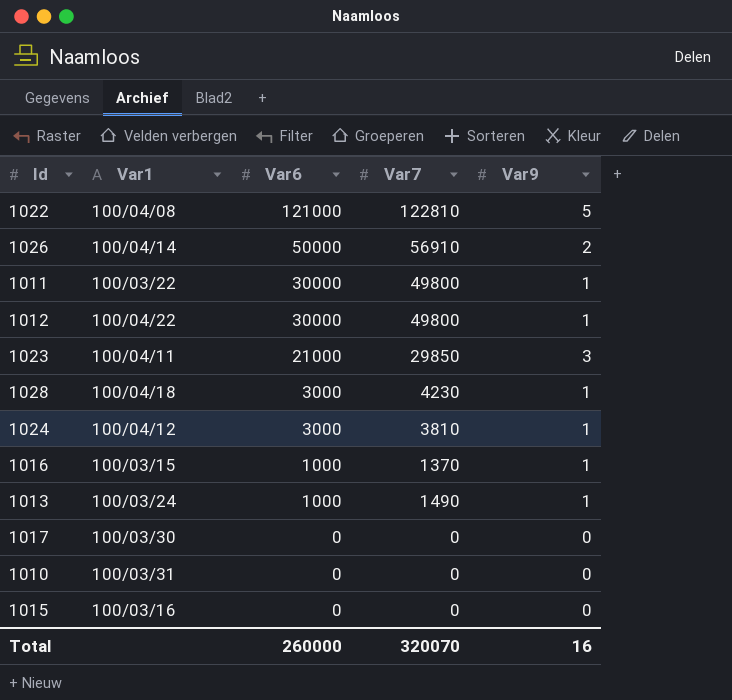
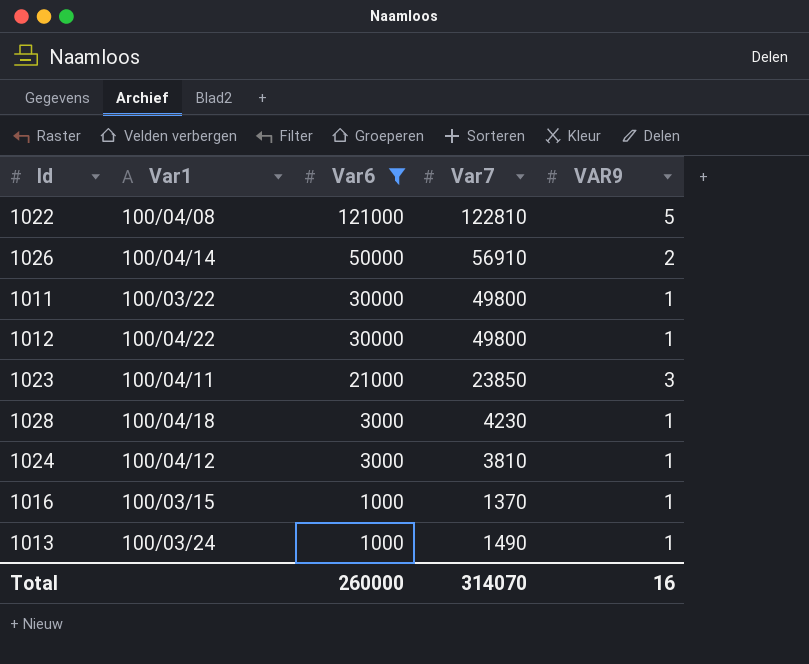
filter: none -> Var6 != 0
column name: Var9 -> VAR9
1023 | Var7: 29850 -> 23850
Total | Var7: 320070 -> 314070

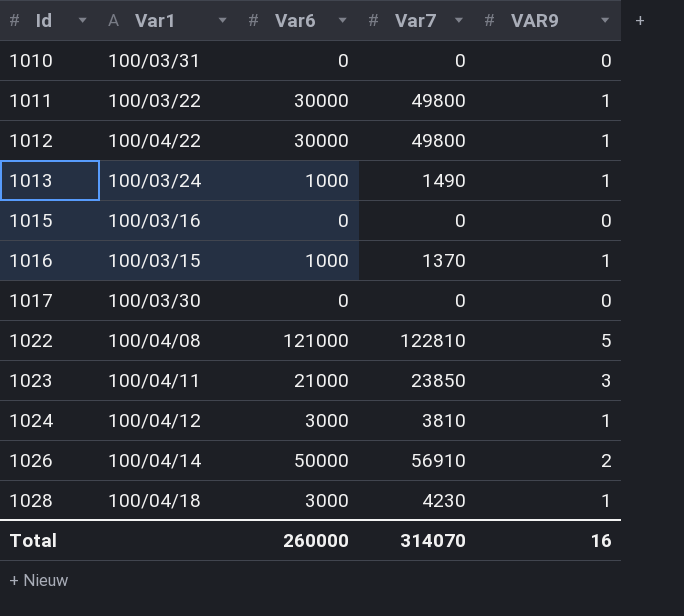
filter: Var6 != 0 -> none
row order: Var6 descending -> Id ascending

